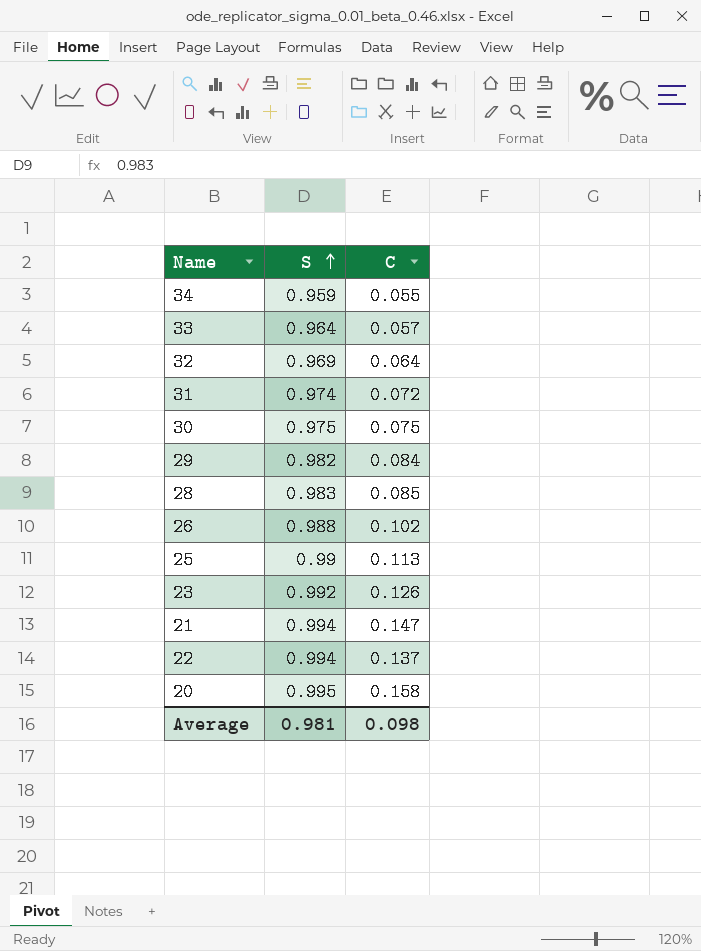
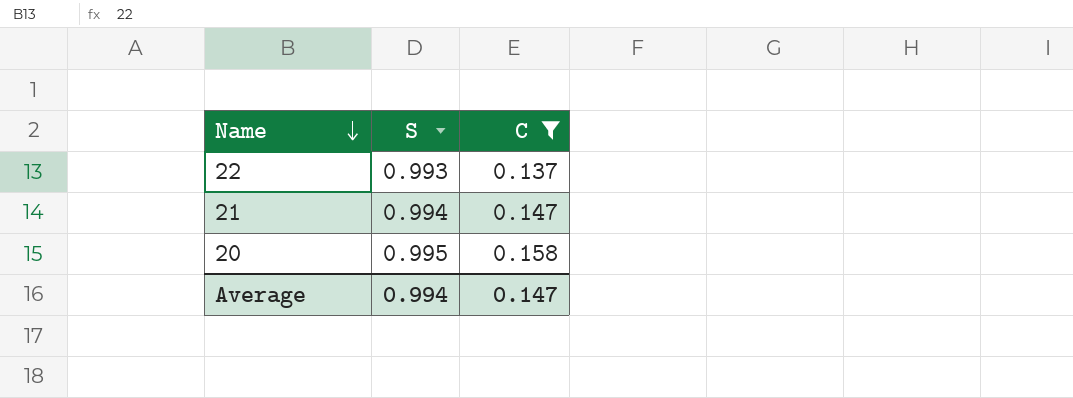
filter: none -> C >= 0.137
row order: S ascending -> Name descending
22 | S: 0.994 -> 0.993
Average | S: 0.981 -> 0.994
Average | C: 0.098 -> 0.147

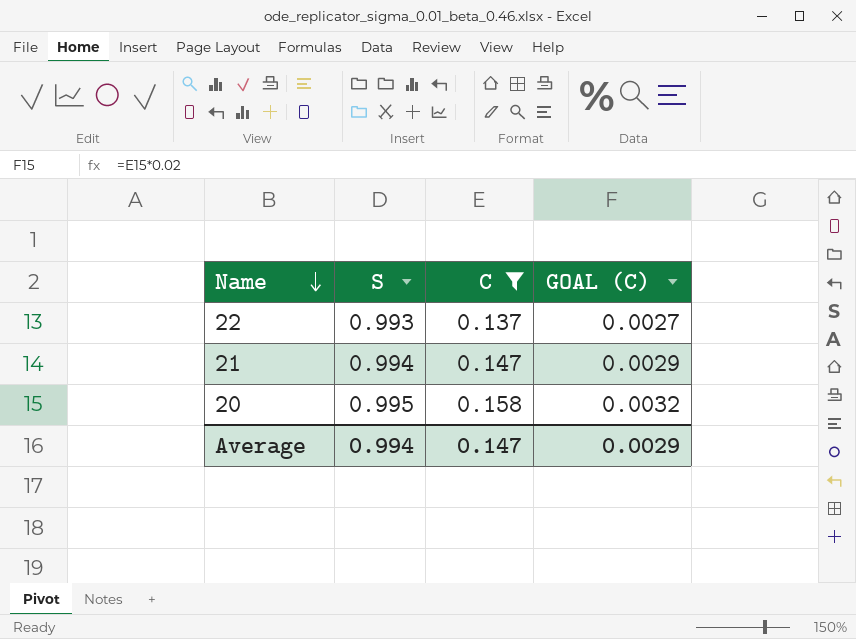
column GOAL (C) | formula: none -> [C] * 0.02

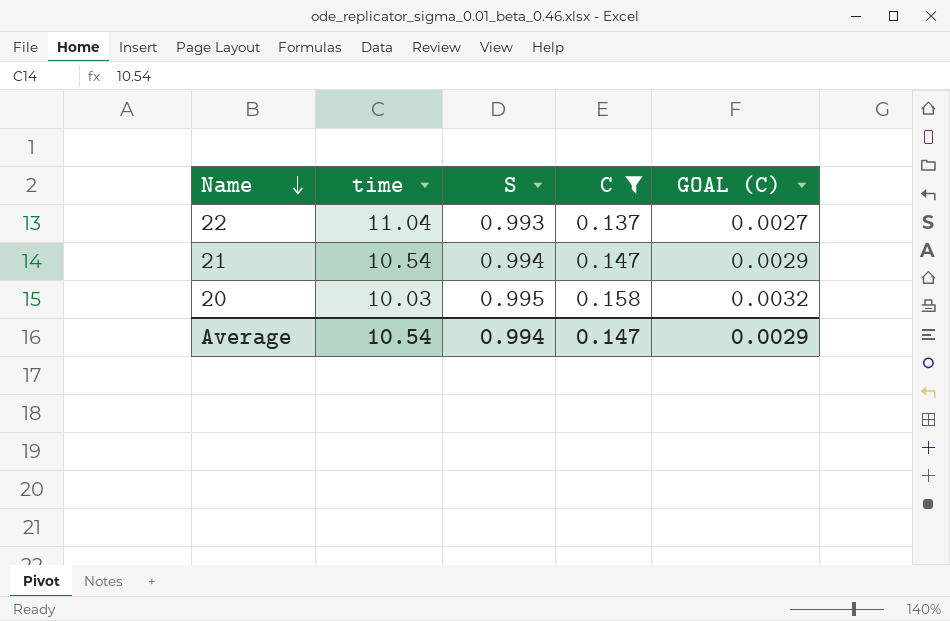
column time | position: none -> 2

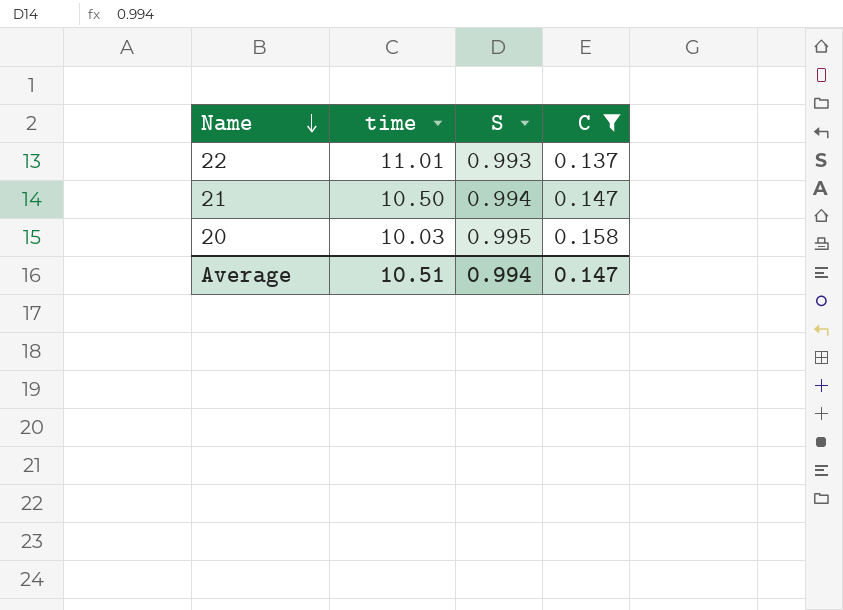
column GOAL (C) | formula: [C] * 0.02 -> none
22 | time: 11.04 -> 11.01
21 | time: 10.54 -> 10.50
Average | time: 10.54 -> 10.51

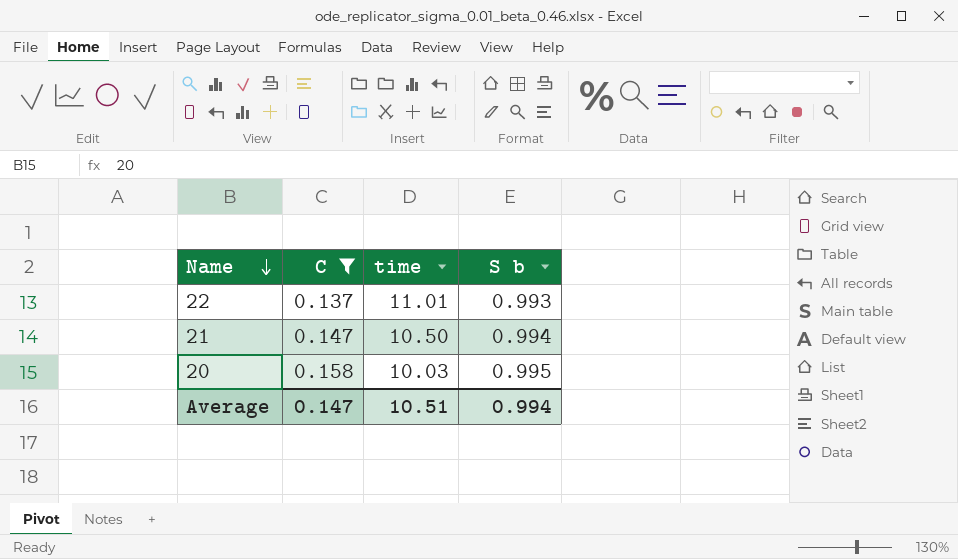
column C | position: 4 -> 2
column name: S -> S b

